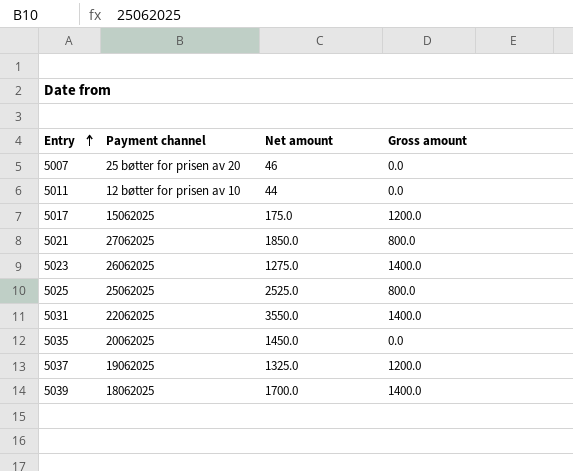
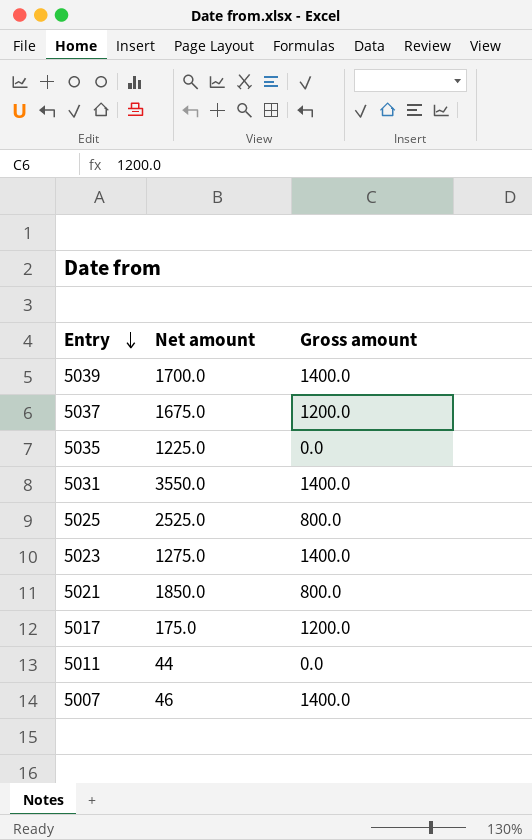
row order: Entry ascending -> Entry descending
column Payment channel | position: 2 -> none
5037 | Net amount: 1325.0 -> 1675.0
5035 | Net amount: 1450.0 -> 1225.0
5007 | Gross amount: 0.0 -> 1400.0

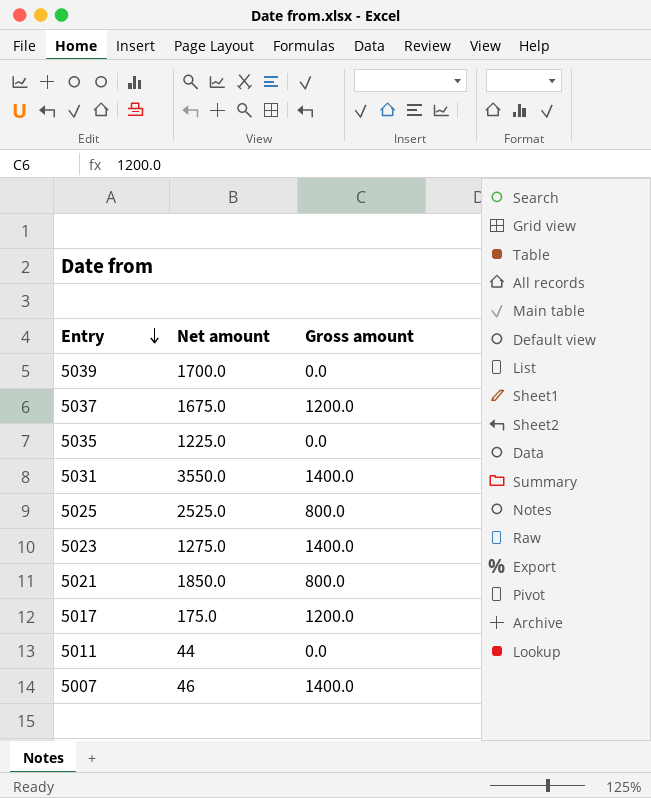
5039 | Gross amount: 1400.0 -> 0.0

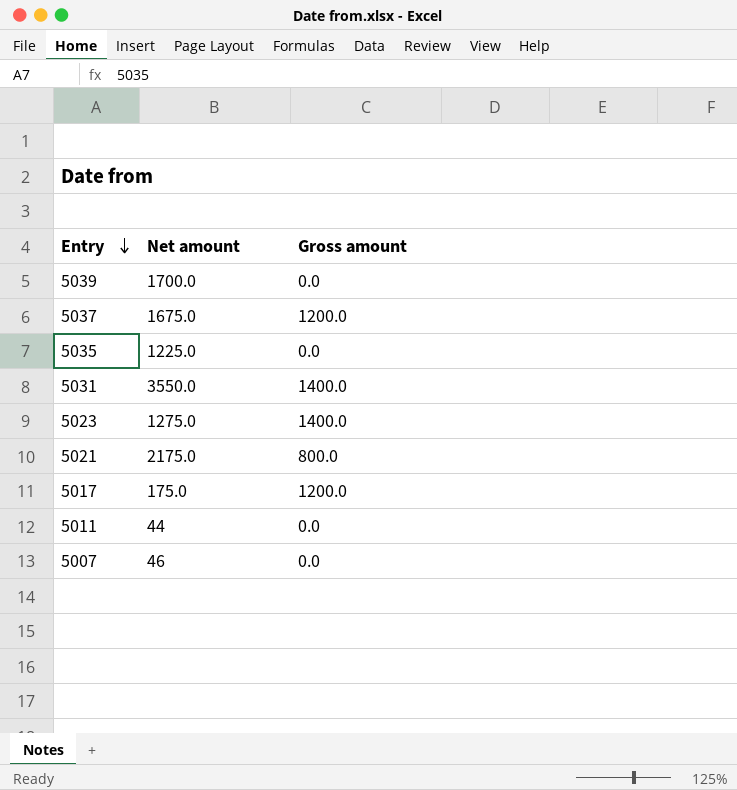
row 5025: 2525.0 | 800.0 -> none
5021 | Net amount: 1850.0 -> 2175.0
5007 | Gross amount: 1400.0 -> 0.0

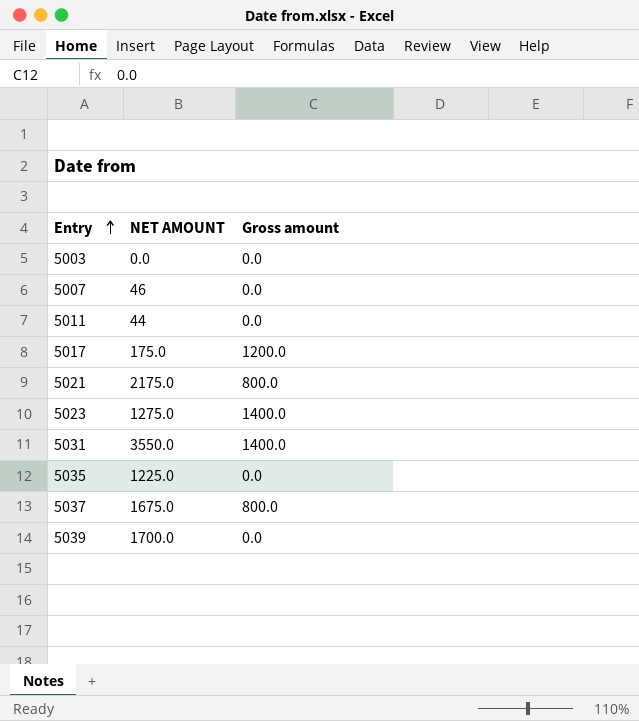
row order: Entry descending -> Entry ascending
column name: Net amount -> NET AMOUNT
row 5003: none -> 0.0 | 0.0
5037 | Gross amount: 1200.0 -> 800.0

